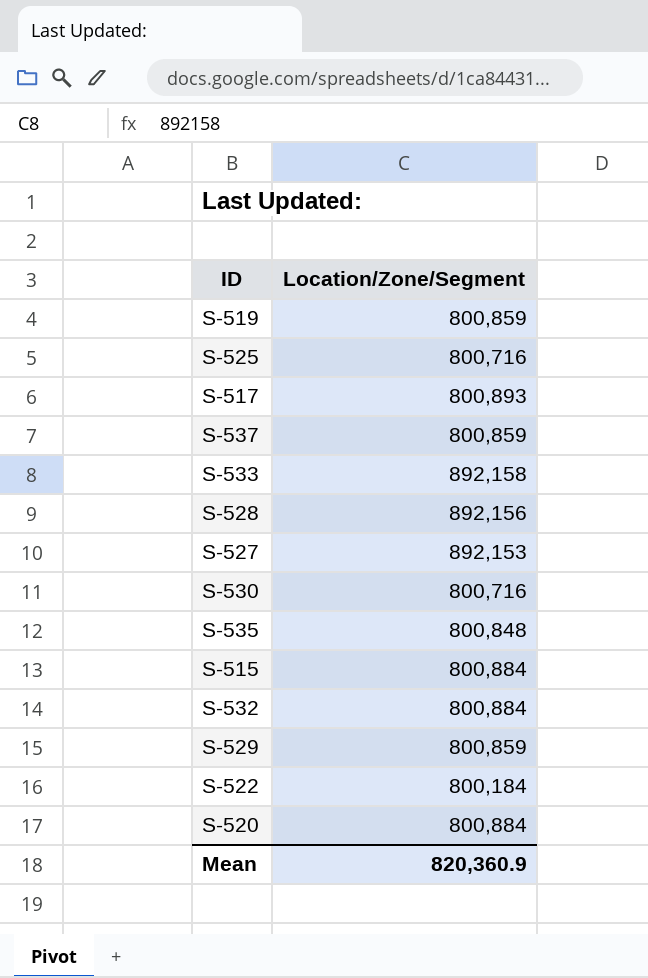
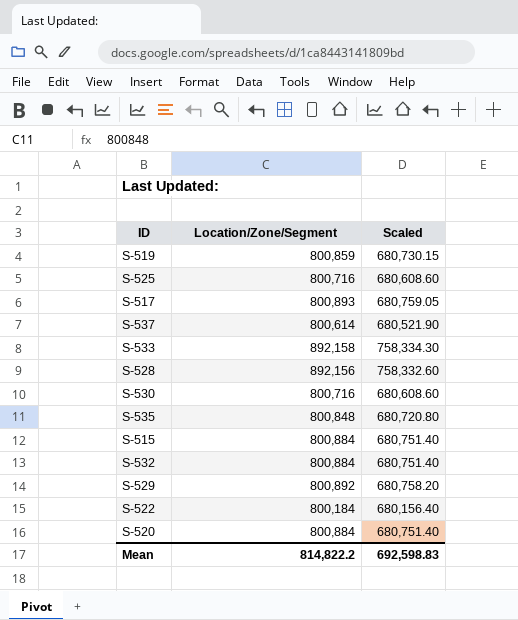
column Scaled | formula: none -> [Location/Zone/Segment] * 0.85
row S-527: 892,153 -> none
S-537 | Location/Zone/Segment: 800,859 -> 800,614
S-529 | Location/Zone/Segment: 800,859 -> 800,892
Mean | Location/Zone/Segment: 820,360.9 -> 814,822.2

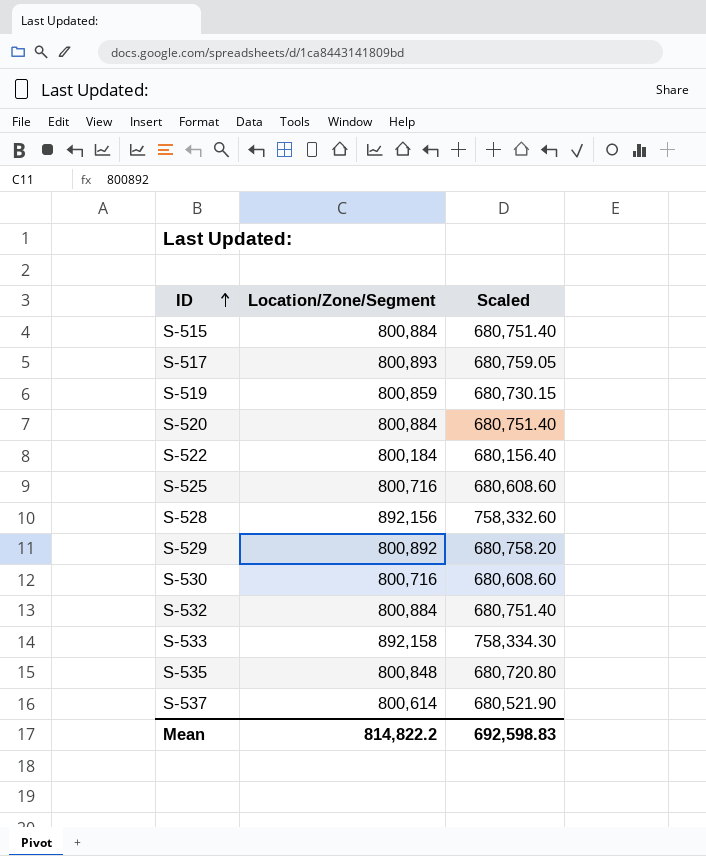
row order: none -> ID ascending

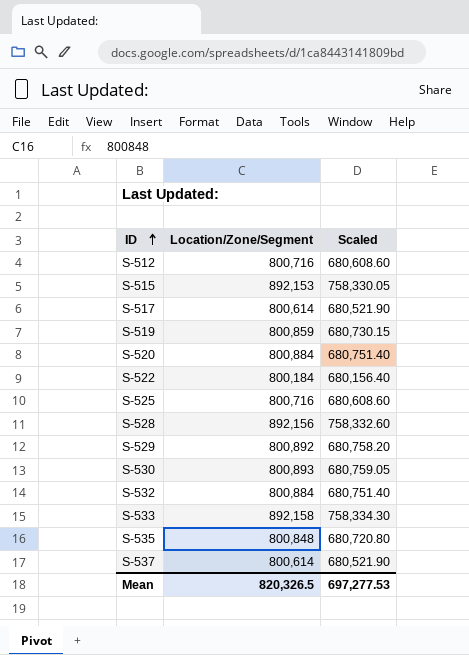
row S-512: none -> 800,716 | 680,608.60
S-515 | Location/Zone/Segment: 800,884 -> 892,153
S-515 | Scaled: 680,751.40 -> 758,330.05
S-517 | Location/Zone/Segment: 800,893 -> 800,614
S-517 | Scaled: 680,759.05 -> 680,521.90
S-530 | Location/Zone/Segment: 800,716 -> 800,893
S-530 | Scaled: 680,608.60 -> 680,759.05
Mean | Location/Zone/Segment: 814,822.2 -> 820,326.5
Mean | Scaled: 692,598.83 -> 697,277.53

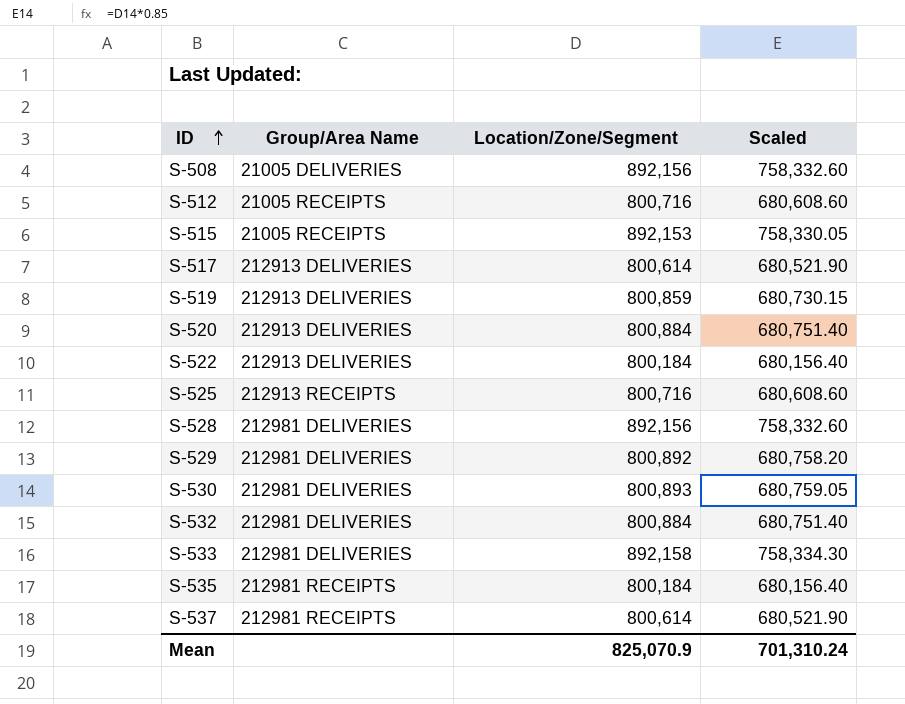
column Group/Area Name | position: none -> 2
row S-508: none -> 21005 DELIVERIES | 892,156 | 758,332.60
S-535 | Location/Zone/Segment: 800,848 -> 800,184
S-535 | Scaled: 680,720.80 -> 680,156.40
Mean | Location/Zone/Segment: 820,326.5 -> 825,070.9
Mean | Scaled: 697,277.53 -> 701,310.24

